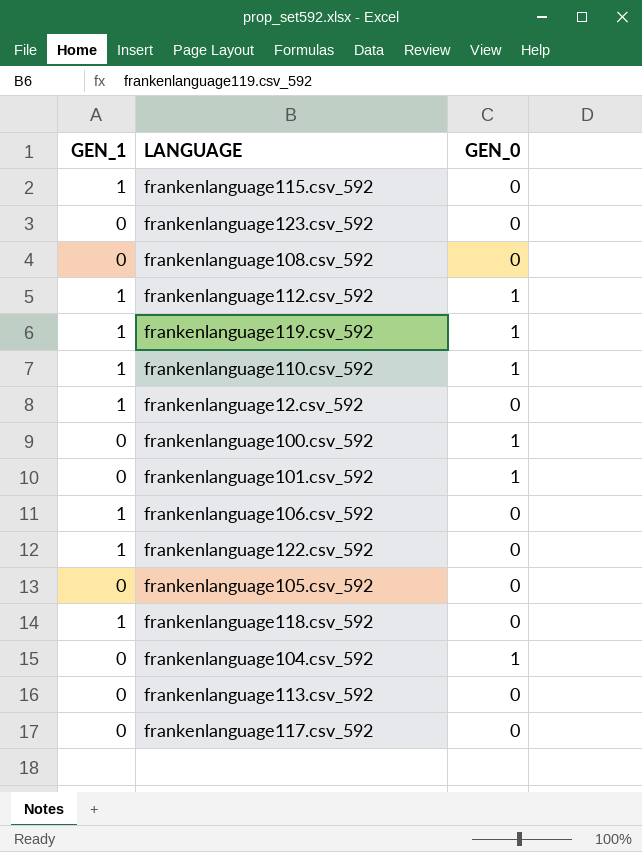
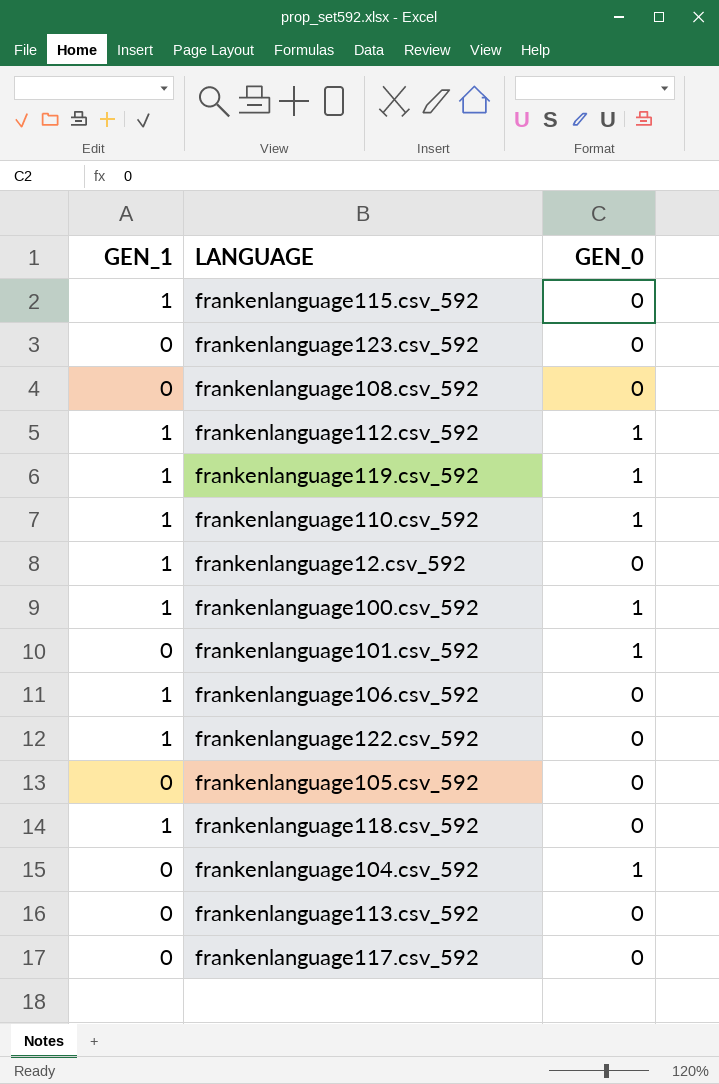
frankenlanguage100.csv_592 | GEN_1: 0 -> 1

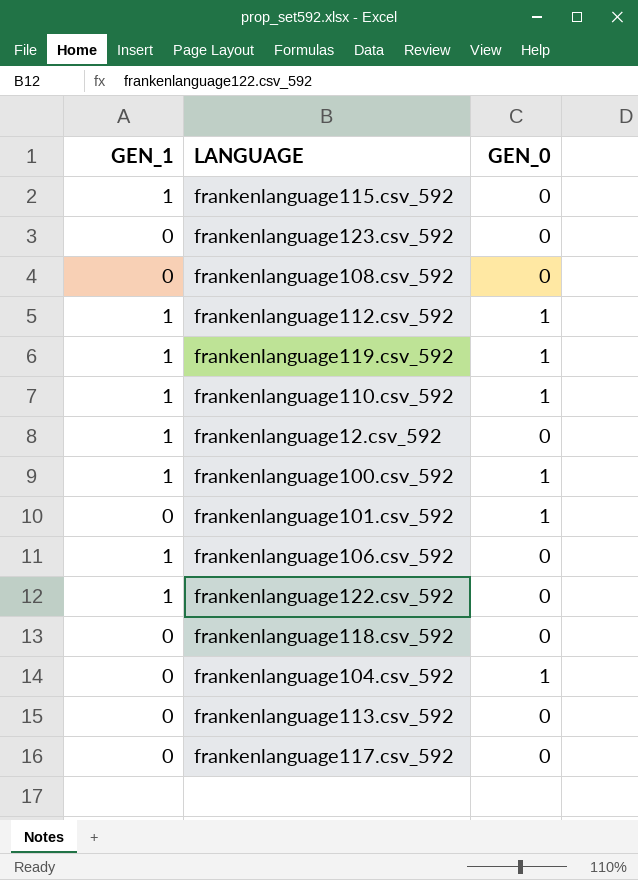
row frankenlanguage105.csv_592: 0 | 0 -> none
frankenlanguage118.csv_592 | GEN_1: 1 -> 0

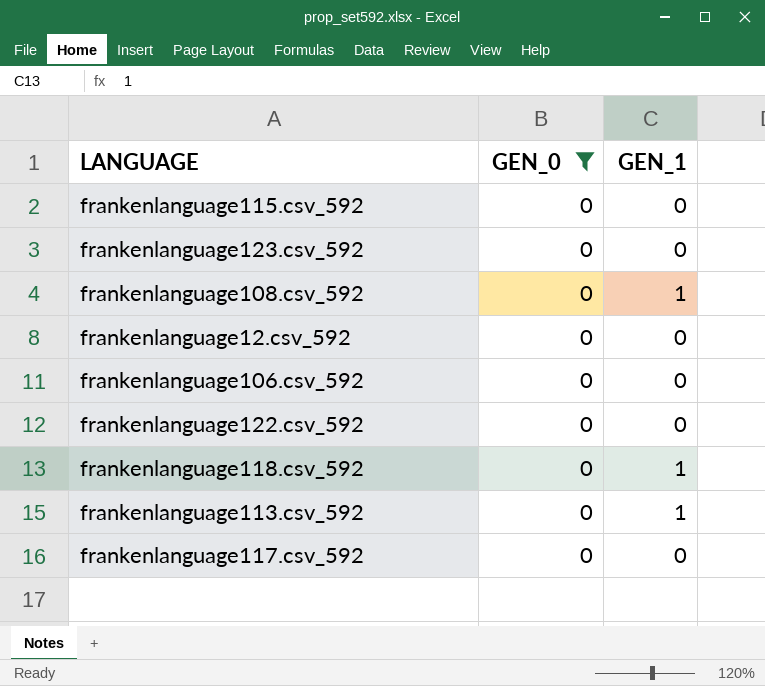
filter: none -> GEN_0 = 0
column GEN_1 | position: 1 -> 3
frankenlanguage115.csv_592 | GEN_1: 1 -> 0
frankenlanguage108.csv_592 | GEN_1: 0 -> 1
frankenlanguage12.csv_592 | GEN_1: 1 -> 0
frankenlanguage106.csv_592 | GEN_1: 1 -> 0
frankenlanguage122.csv_592 | GEN_1: 1 -> 0
frankenlanguage118.csv_592 | GEN_1: 0 -> 1
frankenlanguage113.csv_592 | GEN_1: 0 -> 1

